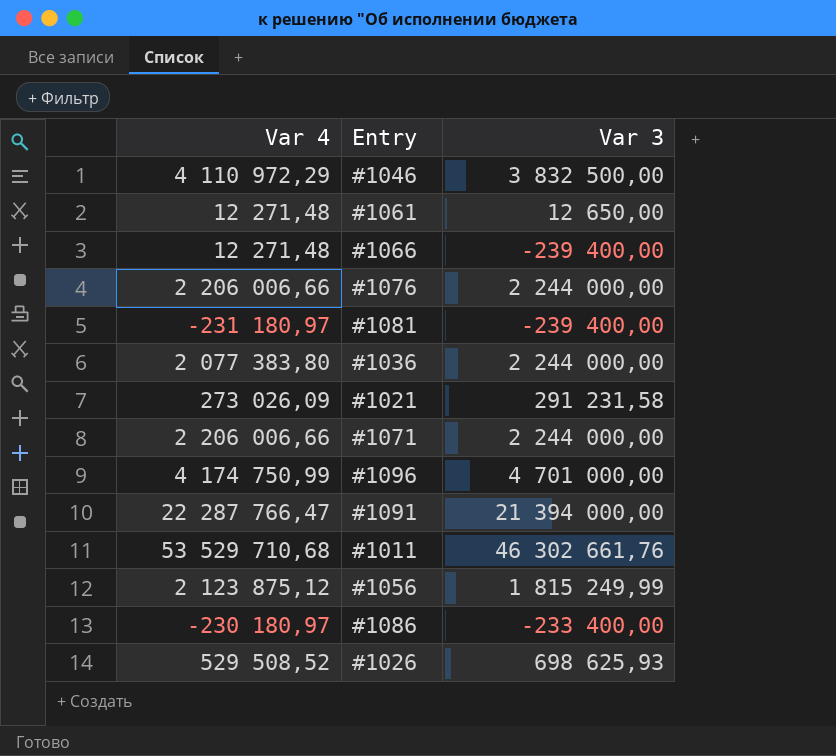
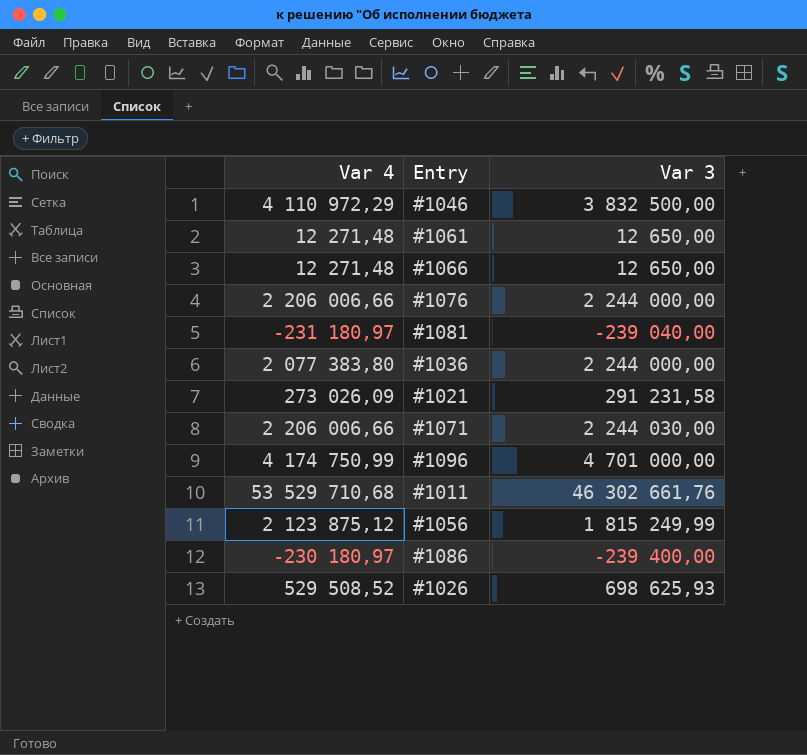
row #1091: 22 287 766,47 | 21 394 000,00 -> none
#1066 | Var 3: -239 400,00 -> 12 650,00
#1081 | Var 3: -239 400,00 -> -239 040,00
#1071 | Var 3: 2 244 000,00 -> 2 244 030,00
#1086 | Var 3: -233 400,00 -> -239 400,00

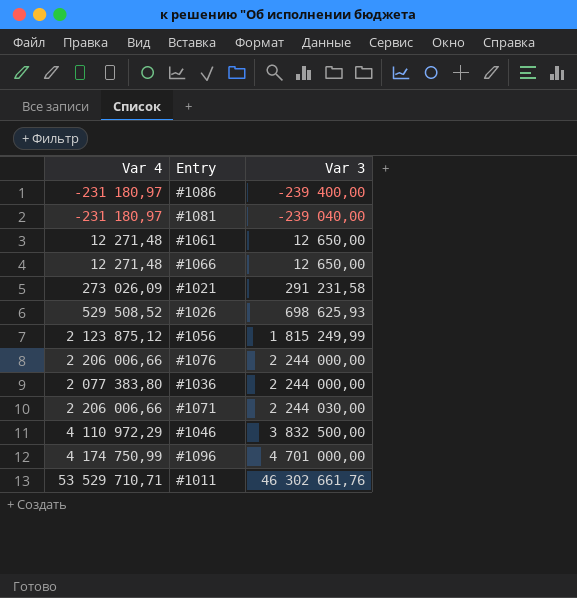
row order: none -> Var 3 ascending
#1086 | Var 4: -230 180,97 -> -231 180,97
#1011 | Var 4: 53 529 710,68 -> 53 529 710,71

